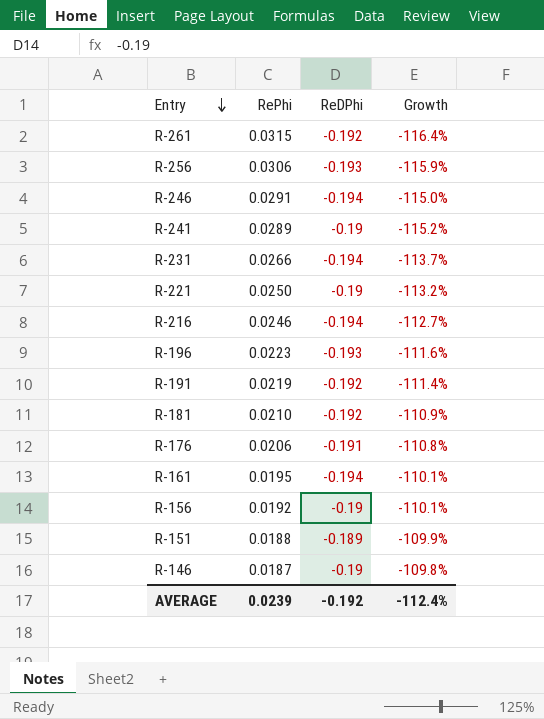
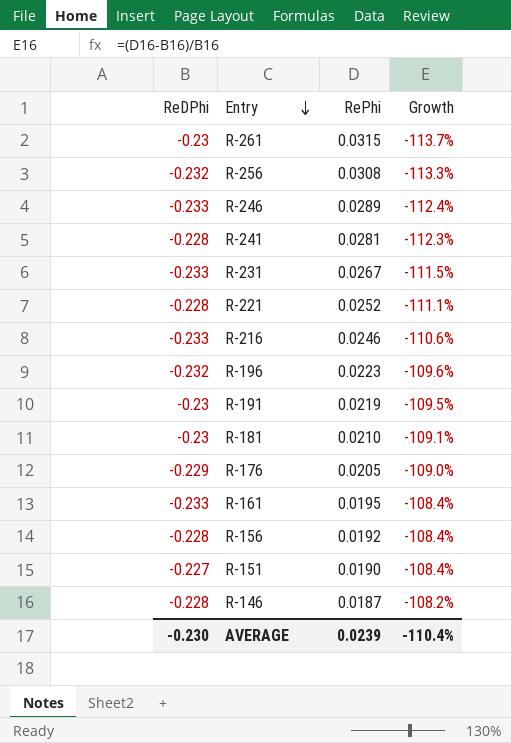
column ReDPhi | position: 3 -> 1
R-261 | ReDPhi: -0.192 -> -0.23
R-261 | Growth: -116.4% -> -113.7%
R-256 | ReDPhi: -0.193 -> -0.232
R-256 | RePhi: 0.0306 -> 0.0308
R-256 | Growth: -115.9% -> -113.3%
R-246 | ReDPhi: -0.194 -> -0.233
R-246 | RePhi: 0.0291 -> 0.0289
R-246 | Growth: -115.0% -> -112.4%
R-241 | ReDPhi: -0.19 -> -0.228
R-241 | RePhi: 0.0289 -> 0.0281
R-241 | Growth: -115.2% -> -112.3%
R-231 | ReDPhi: -0.194 -> -0.233
R-231 | RePhi: 0.0266 -> 0.0267
R-231 | Growth: -113.7% -> -111.5%
R-221 | ReDPhi: -0.19 -> -0.228
R-221 | RePhi: 0.0250 -> 0.0252
R-221 | Growth: -113.2% -> -111.1%
R-216 | ReDPhi: -0.194 -> -0.233
R-216 | Growth: -112.7% -> -110.6%
R-196 | ReDPhi: -0.193 -> -0.232
R-196 | Growth: -111.6% -> -109.6%
R-191 | ReDPhi: -0.192 -> -0.23
R-191 | Growth: -111.4% -> -109.5%
R-181 | ReDPhi: -0.192 -> -0.23
R-181 | Growth: -110.9% -> -109.1%
R-176 | ReDPhi: -0.191 -> -0.229
R-176 | RePhi: 0.0206 -> 0.0205
R-176 | Growth: -110.8% -> -109.0%
R-161 | ReDPhi: -0.194 -> -0.233
R-161 | Growth: -110.1% -> -108.4%
R-156 | ReDPhi: -0.19 -> -0.228
R-156 | Growth: -110.1% -> -108.4%
R-151 | ReDPhi: -0.189 -> -0.227
R-151 | RePhi: 0.0188 -> 0.0190
R-151 | Growth: -109.9% -> -108.4%
R-146 | ReDPhi: -0.19 -> -0.228
R-146 | Growth: -109.8% -> -108.2%
AVERAGE | ReDPhi: -0.192 -> -0.230
AVERAGE | Growth: -112.4% -> -110.4%

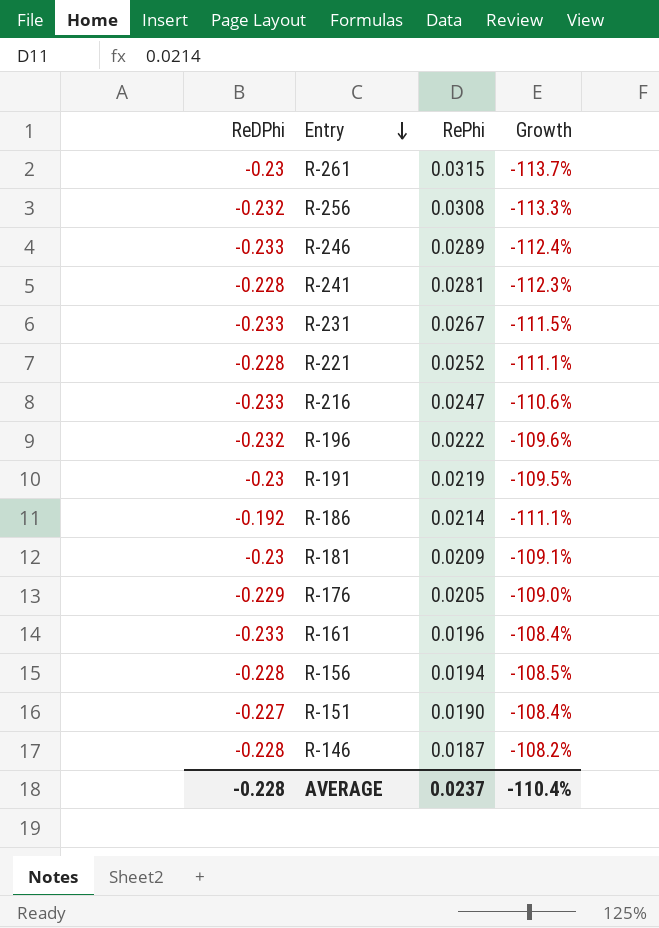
R-216 | RePhi: 0.0246 -> 0.0247
R-196 | RePhi: 0.0223 -> 0.0222
row R-186: none -> -0.192 | 0.0214 | -111.1%
R-181 | RePhi: 0.0210 -> 0.0209
R-161 | RePhi: 0.0195 -> 0.0196
R-156 | RePhi: 0.0192 -> 0.0194
R-156 | Growth: -108.4% -> -108.5%
AVERAGE | ReDPhi: -0.230 -> -0.228
AVERAGE | RePhi: 0.0239 -> 0.0237

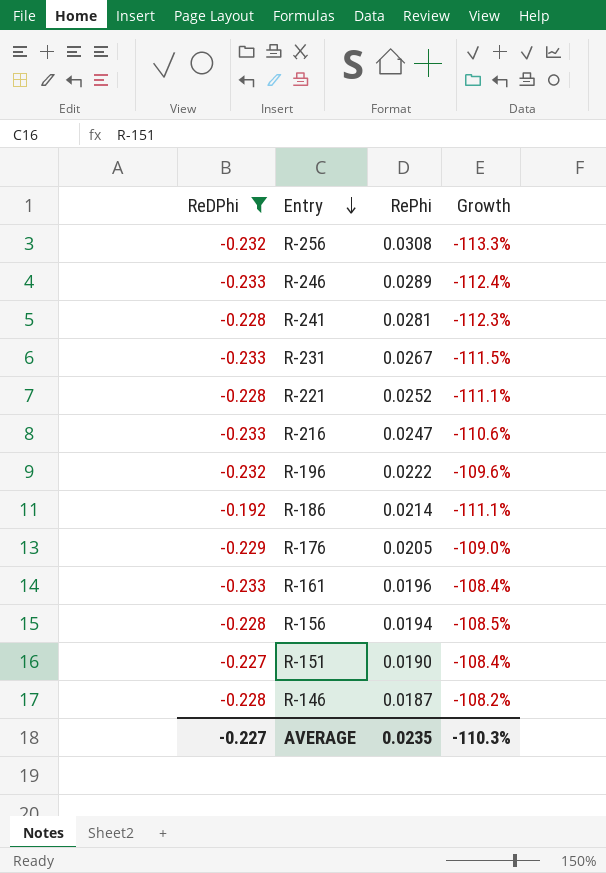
filter: none -> ReDPhi != -0.23
AVERAGE | ReDPhi: -0.228 -> -0.227
AVERAGE | RePhi: 0.0237 -> 0.0235
AVERAGE | Growth: -110.4% -> -110.3%

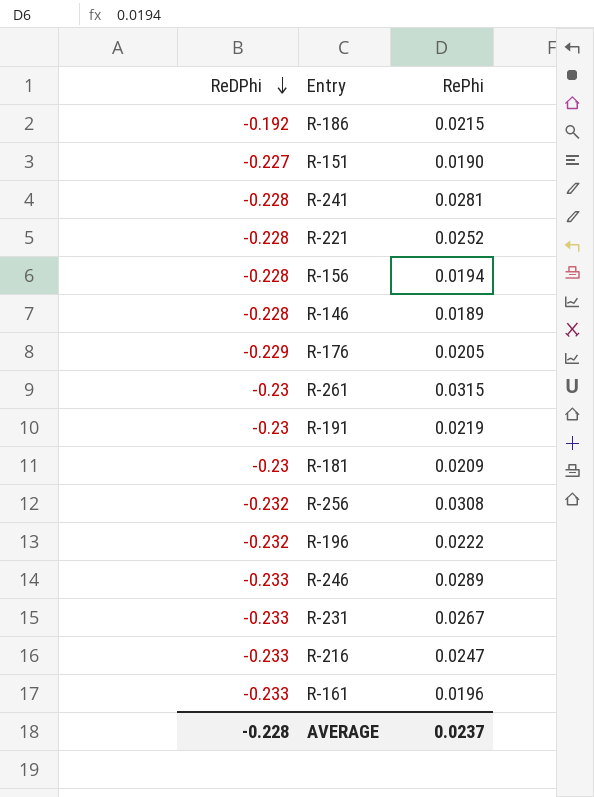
filter: ReDPhi != -0.23 -> none
row order: Entry descending -> ReDPhi descending
column Growth | formula: ([RePhi] - [ReDPhi]) / [ReDPhi] -> none
R-186 | RePhi: 0.0214 -> 0.0215
R-146 | RePhi: 0.0187 -> 0.0189
AVERAGE | ReDPhi: -0.227 -> -0.228
AVERAGE | RePhi: 0.0235 -> 0.0237

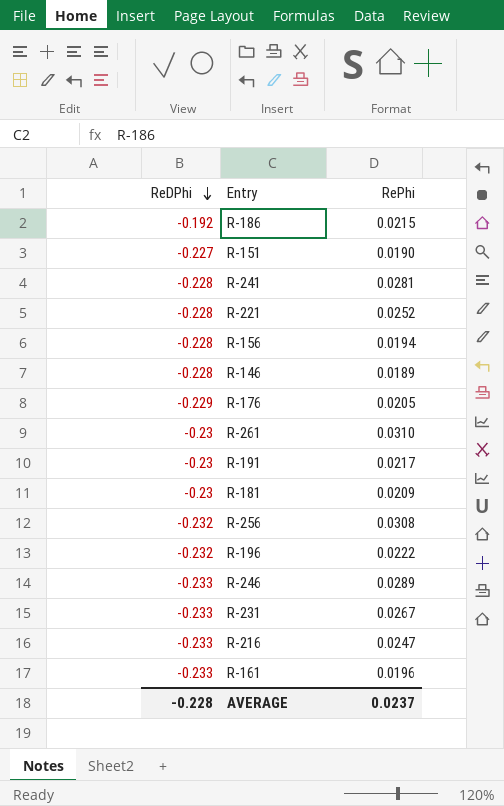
R-261 | RePhi: 0.0315 -> 0.0310
R-191 | RePhi: 0.0219 -> 0.0217

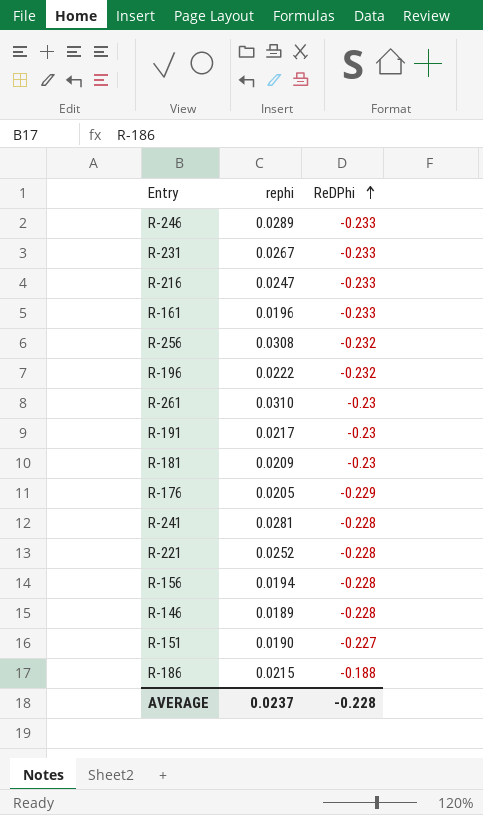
row order: ReDPhi descending -> ReDPhi ascending
column name: RePhi -> rephi
column ReDPhi | position: 1 -> 3
R-186 | ReDPhi: -0.192 -> -0.188

